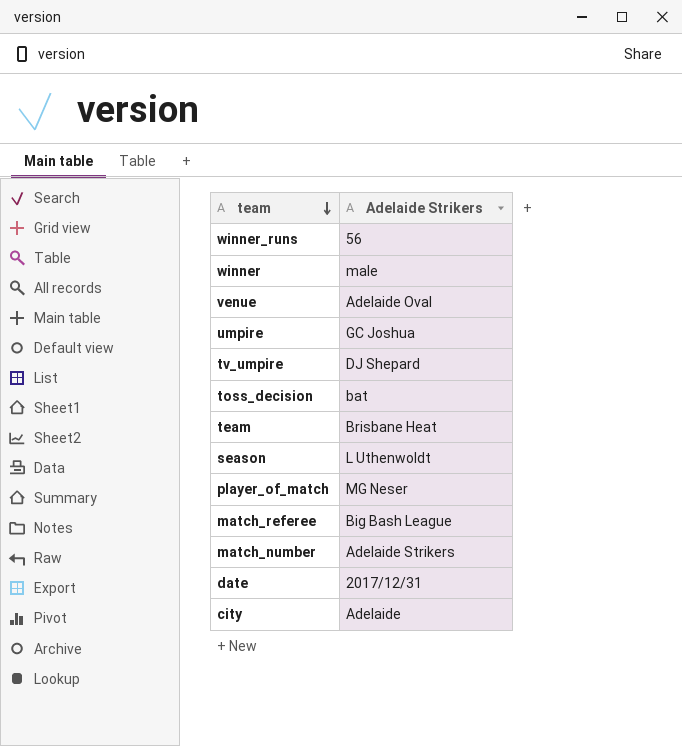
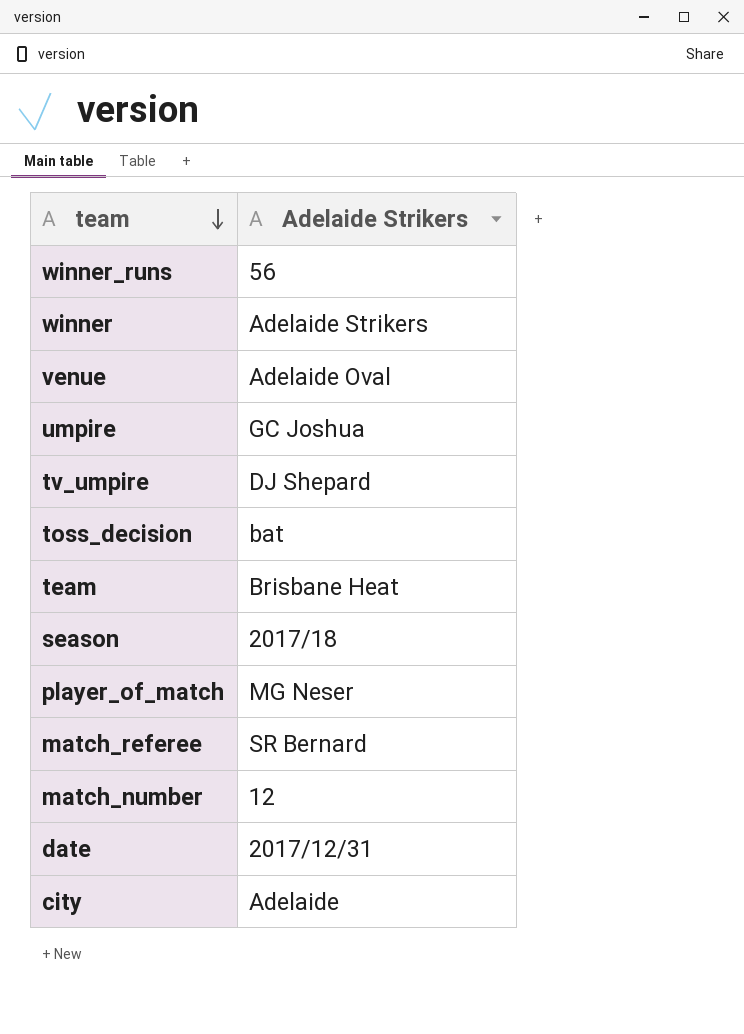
winner | Adelaide Strikers: male -> Adelaide Strikers
season | Adelaide Strikers: L Uthenwoldt -> 2017/18
match_referee | Adelaide Strikers: Big Bash League -> SR Bernard
match_number | Adelaide Strikers: Adelaide Strikers -> 12

